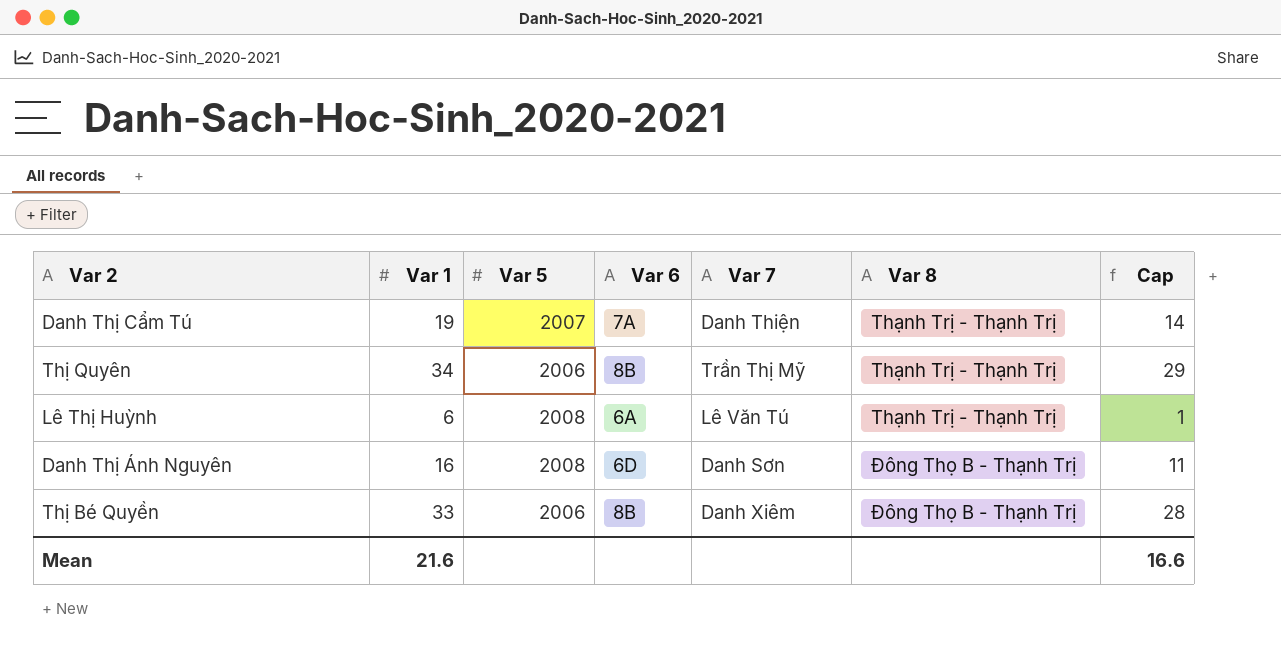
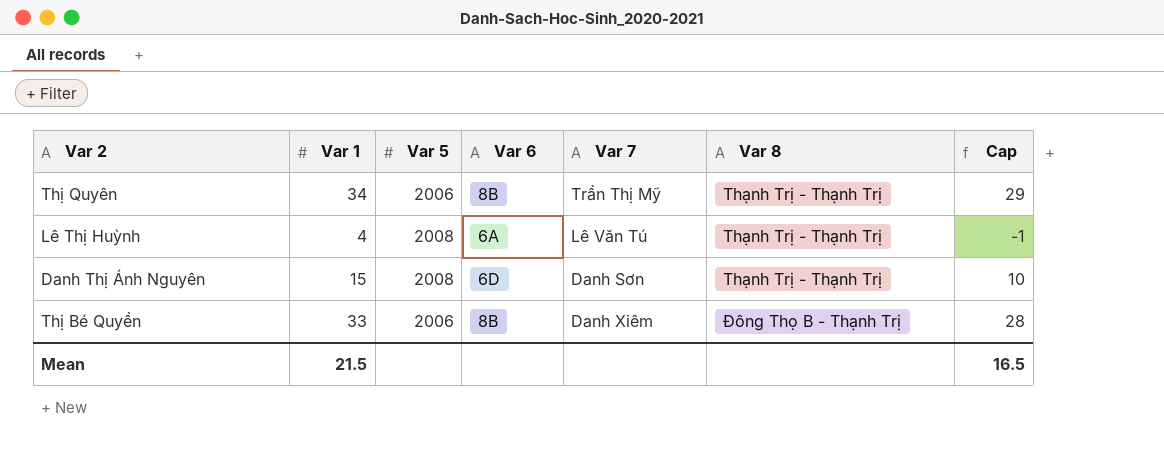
row Danh Thị Cẩm Tú: 19 | 2007 | 7A | Danh Thiện | Thạnh Trị - Thạnh Trị | 14 -> none
Lê Thị Huỳnh | Var 1: 6 -> 4
Lê Thị Huỳnh | Cap: 1 -> -1
Danh Thị Ánh Nguyên | Var 1: 16 -> 15
Danh Thị Ánh Nguyên | Var 8: Đông Thọ B - Thạnh Trị -> Thạnh Trị - Thạnh Trị
Danh Thị Ánh Nguyên | Cap: 11 -> 10
Mean | Var 1: 21.6 -> 21.5
Mean | Cap: 16.6 -> 16.5

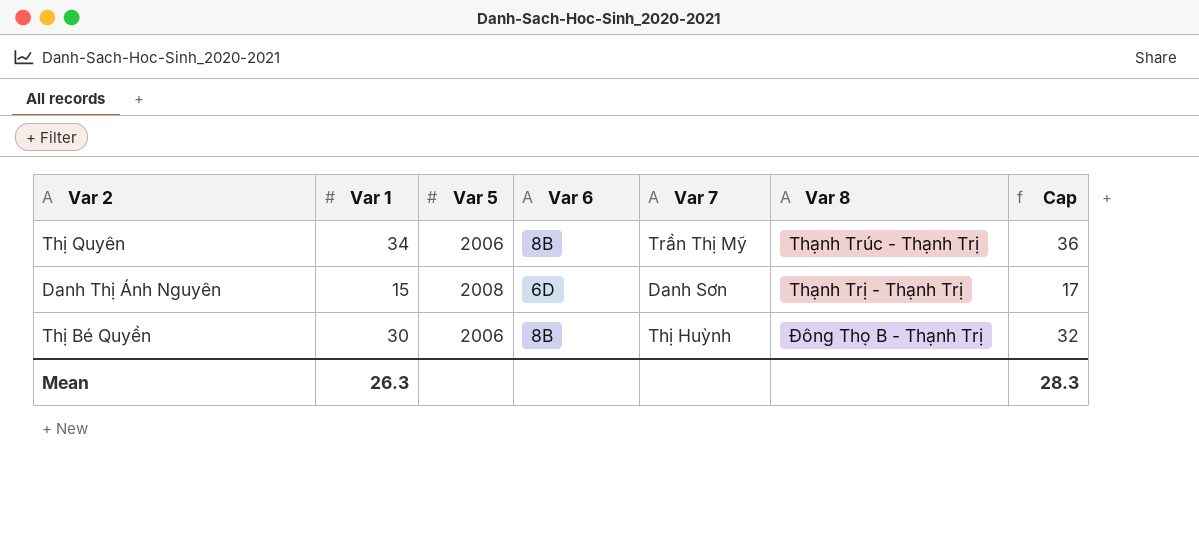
column Cap | formula: [Var 1] - 5 -> [Var 1] + 2
row Lê Thị Huỳnh: 4 | 2008 | 6A | Lê Văn Tú | Thạnh Trị - Thạnh Trị | -1 -> none
Thị Quyên | Var 8: Thạnh Trị - Thạnh Trị -> Thạnh Trúc - Thạnh Trị
Thị Bé Quyền | Var 1: 33 -> 30
Thị Bé Quyền | Var 7: Danh Xiêm -> Thị Huỳnh
Mean | Var 1: 21.5 -> 26.3
Mean | Cap: 16.5 -> 28.3

